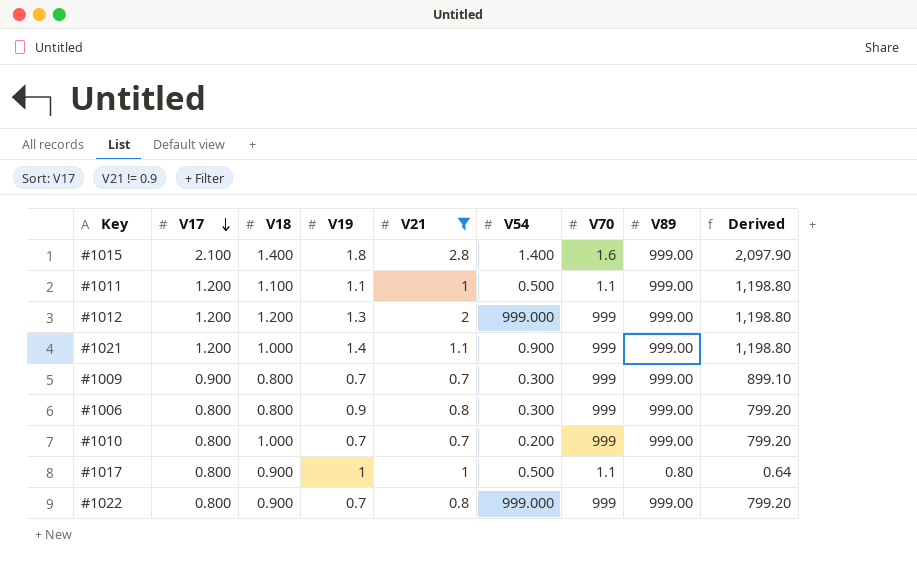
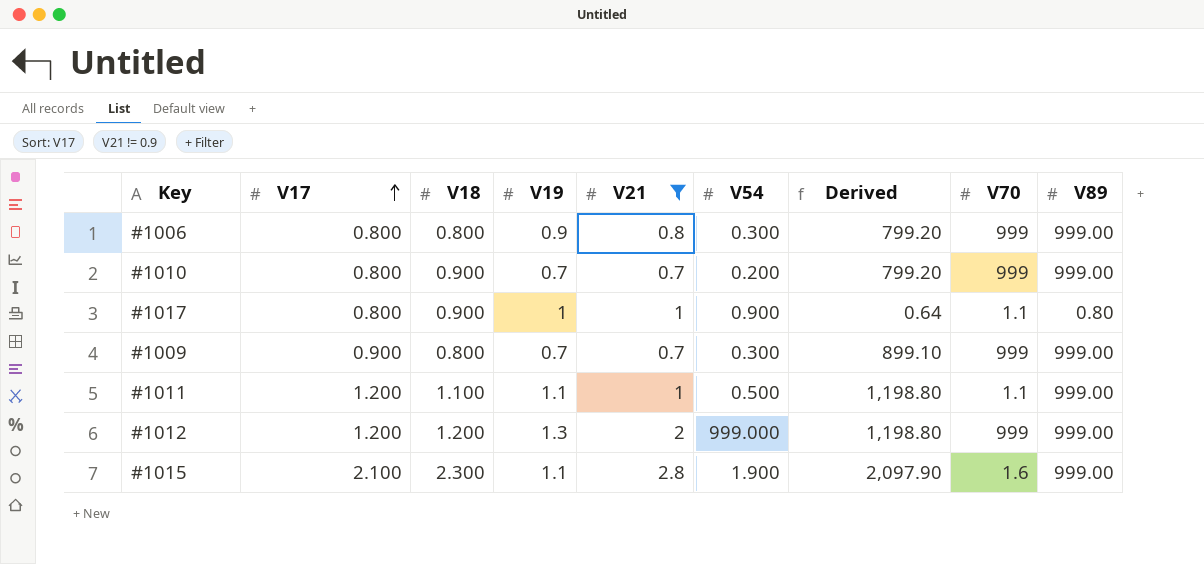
row order: V17 descending -> V17 ascending
column Derived | position: 9 -> 7
row #1021: 1.200 | 1.000 | 1.4 | 1.1 | 0.900 | 999 | 999.00 | 1,198.80 -> none
row #1022: 0.800 | 0.900 | 0.7 | 0.8 | 999.000 | 999 | 999.00 | 799.20 -> none
#1010 | V18: 1.000 -> 0.900
#1017 | V54: 0.500 -> 0.900
#1015 | V18: 1.400 -> 2.300
#1015 | V19: 1.8 -> 1.1
#1015 | V54: 1.400 -> 1.900

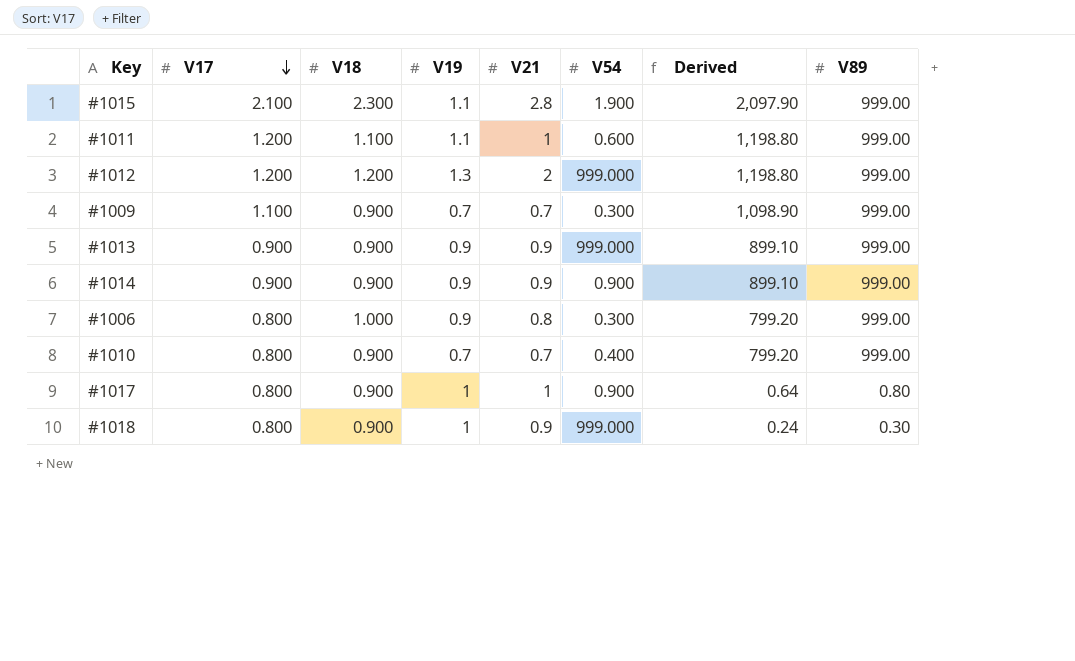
filter: V21 != 0.9 -> none
row order: V17 ascending -> V17 descending
column V70 | position: 8 -> none
#1011 | V54: 0.500 -> 0.600
#1009 | V17: 0.900 -> 1.100
#1009 | V18: 0.800 -> 0.900
#1009 | Derived: 899.10 -> 1,098.90
#1006 | V18: 0.800 -> 1.000
#1010 | V54: 0.200 -> 0.400

